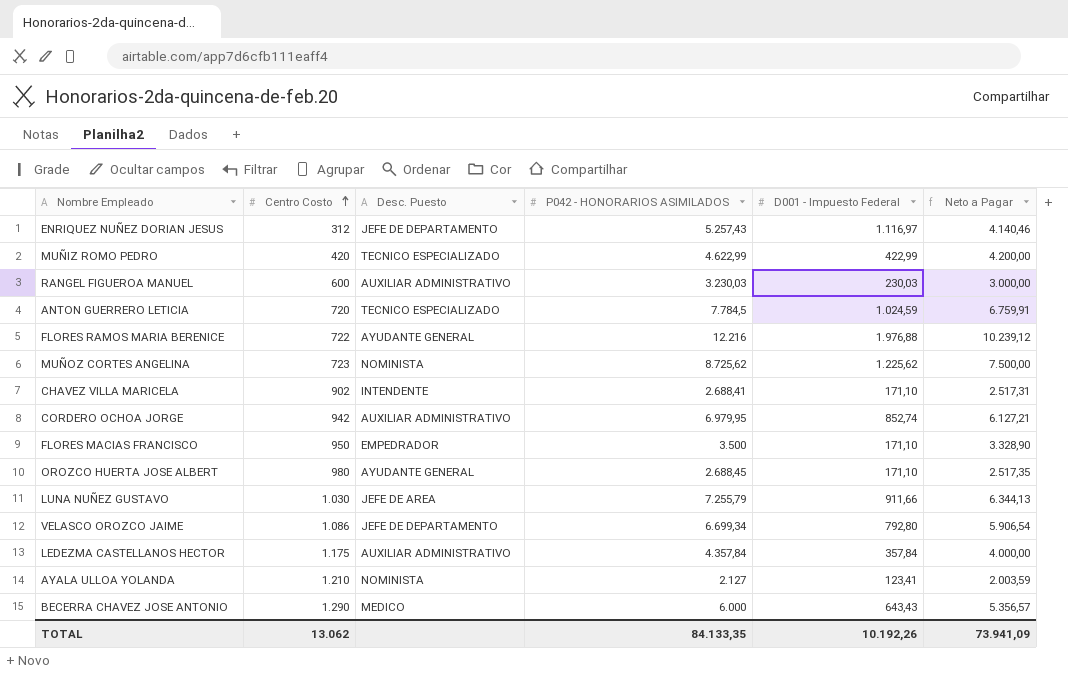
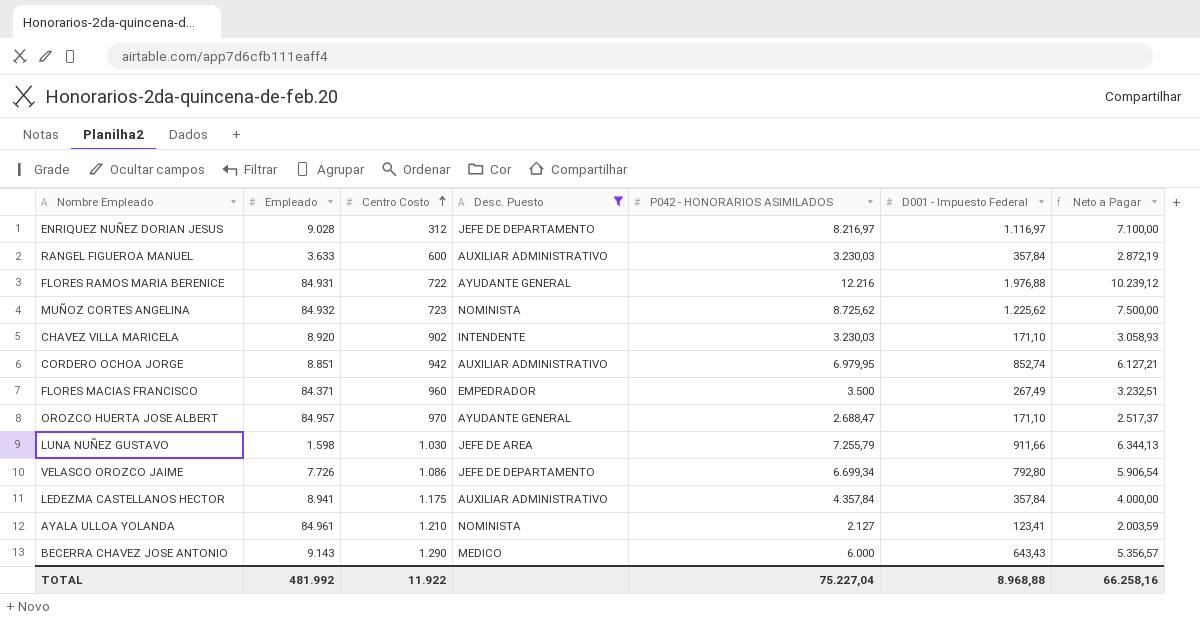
filter: none -> Desc. Puesto != TECNICO ESPECIALIZADO
column Empleado | position: none -> 2
ENRIQUEZ NUÑEZ DORIAN JESUS | P042 - HONORARIOS ASIMILADOS: 5.257,43 -> 8.216,97
ENRIQUEZ NUÑEZ DORIAN JESUS | Neto a Pagar: 4.140,46 -> 7.100,00
RANGEL FIGUEROA MANUEL | D001 - Impuesto Federal: 230,03 -> 357,84
RANGEL FIGUEROA MANUEL | Neto a Pagar: 3.000,00 -> 2.872,19
CHAVEZ VILLA MARICELA | P042 - HONORARIOS ASIMILADOS: 2.688,41 -> 3.230,03
CHAVEZ VILLA MARICELA | Neto a Pagar: 2.517,31 -> 3.058,93
FLORES MACIAS FRANCISCO | Centro Costo: 950 -> 960
FLORES MACIAS FRANCISCO | D001 - Impuesto Federal: 171,10 -> 267,49
FLORES MACIAS FRANCISCO | Neto a Pagar: 3.328,90 -> 3.232,51
OROZCO HUERTA JOSE ALBERT | Centro Costo: 980 -> 970
OROZCO HUERTA JOSE ALBERT | P042 - HONORARIOS ASIMILADOS: 2.688,45 -> 2.688,47
OROZCO HUERTA JOSE ALBERT | Neto a Pagar: 2.517,35 -> 2.517,37
TOTAL | Centro Costo: 13.062 -> 11.922
TOTAL | P042 - HONORARIOS ASIMILADOS: 84.133,35 -> 75.227,04
TOTAL | D001 - Impuesto Federal: 10.192,26 -> 8.968,88
TOTAL | Neto a Pagar: 73.941,09 -> 66.258,16

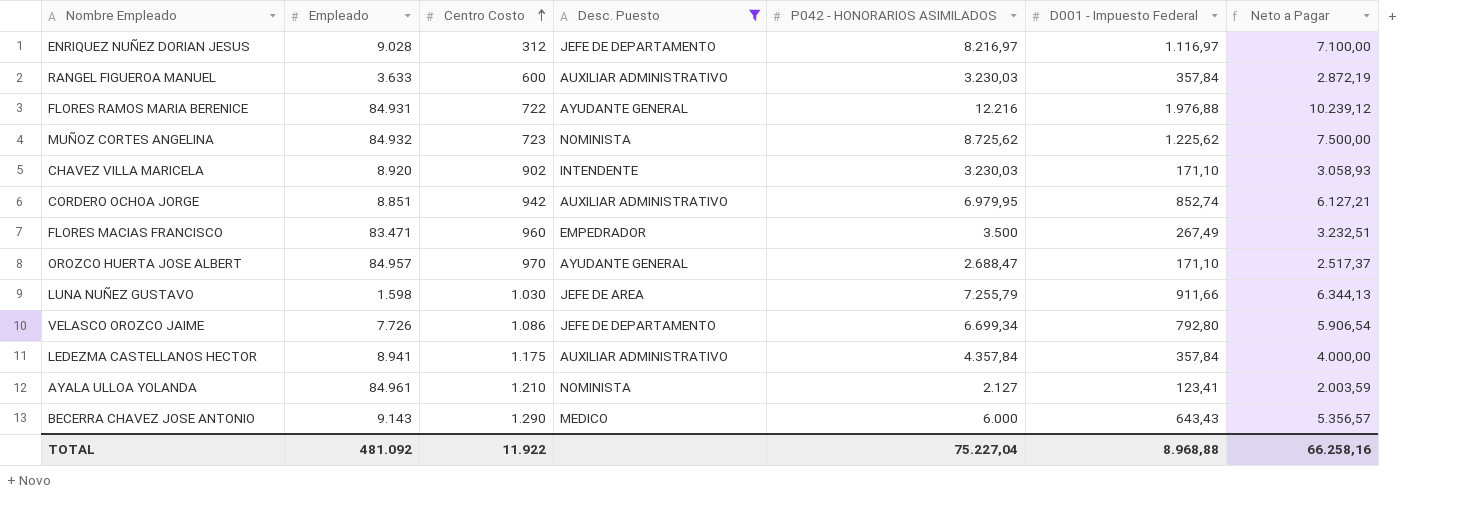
FLORES MACIAS FRANCISCO | Empleado: 84.371 -> 83.471
TOTAL | Empleado: 481.992 -> 481.092

